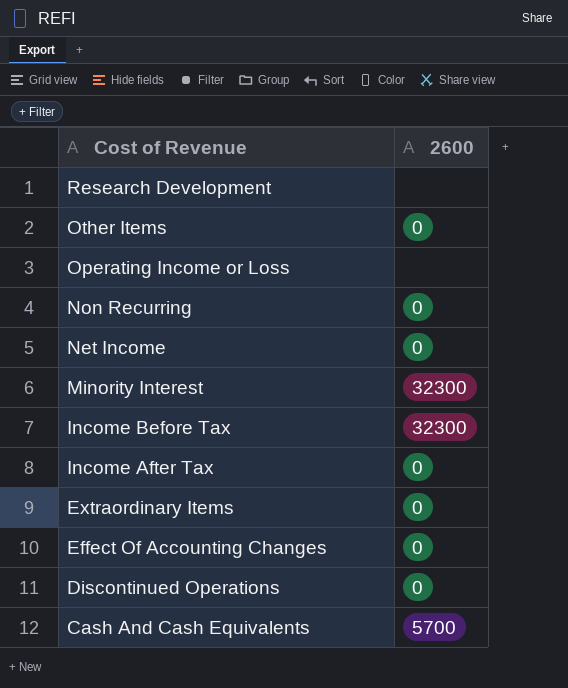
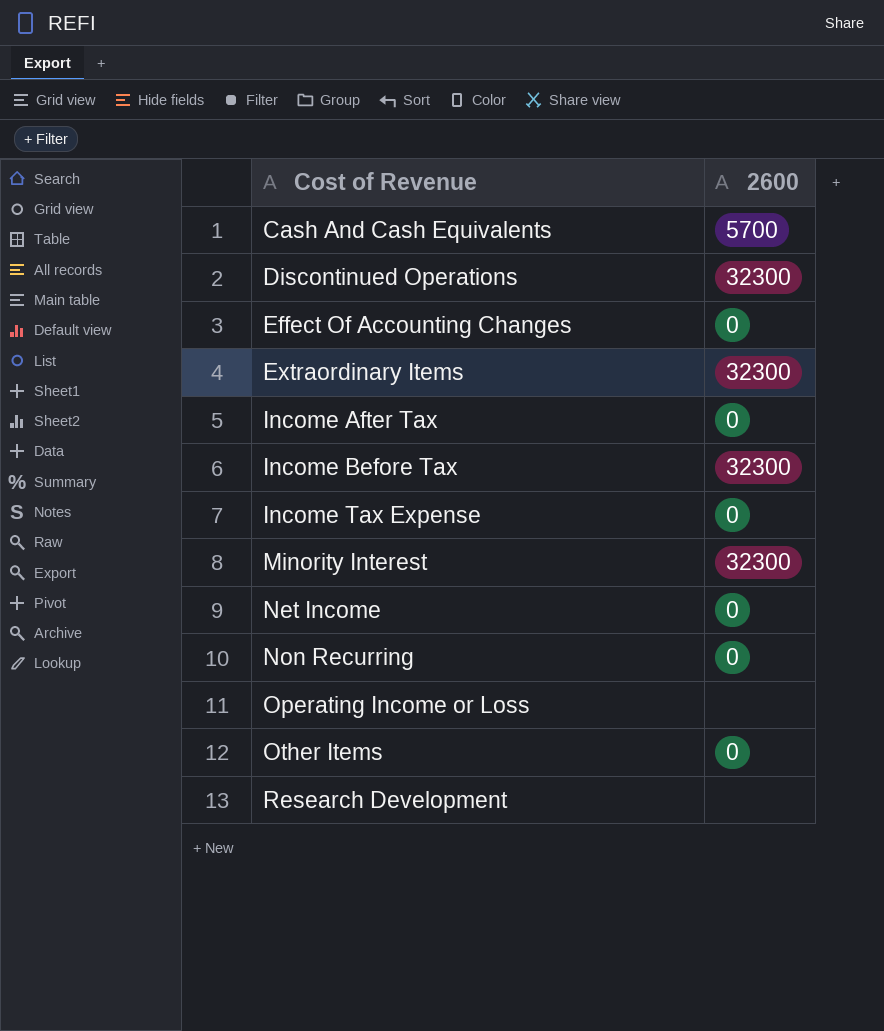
row order: Cost of Revenue descending -> Cost of Revenue ascending
Discontinued Operations | 2600: 0 -> 32300
Extraordinary Items | 2600: 0 -> 32300
row Income Tax Expense: none -> 0

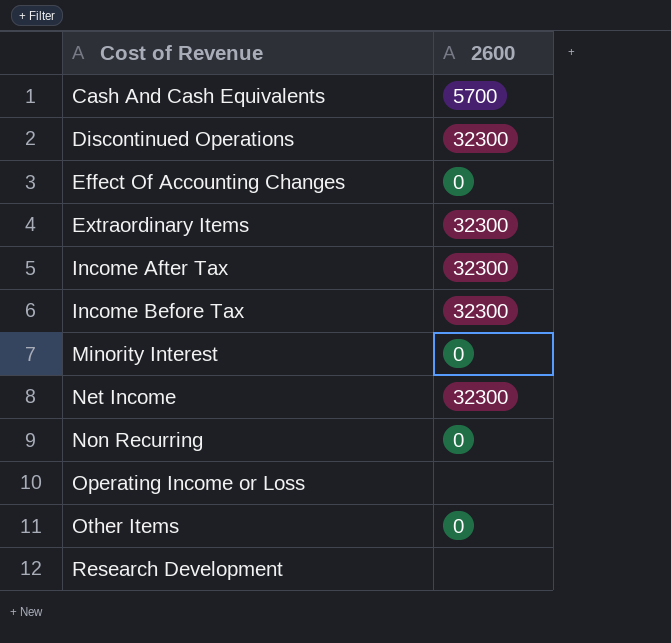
row Income Tax Expense: 0 -> none
Income After Tax | 2600: 0 -> 32300
Minority Interest | 2600: 32300 -> 0
Net Income | 2600: 0 -> 32300

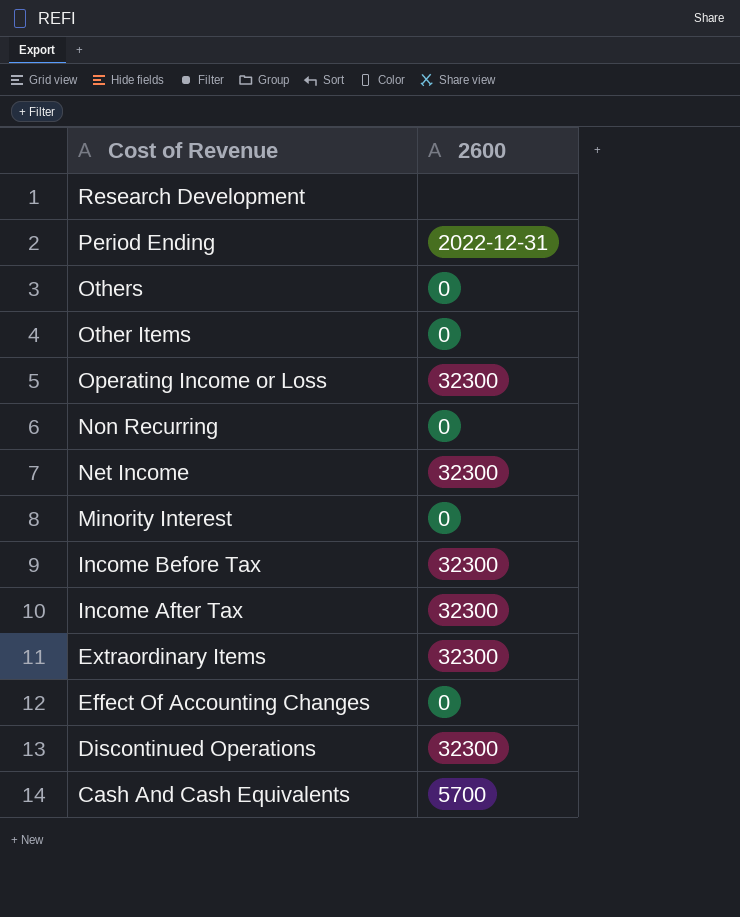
row order: Cost of Revenue ascending -> Cost of Revenue descending
row Period Ending: none -> 2022-12-31
row Others: none -> 0
Operating Income or Loss | 2600: none -> 32300

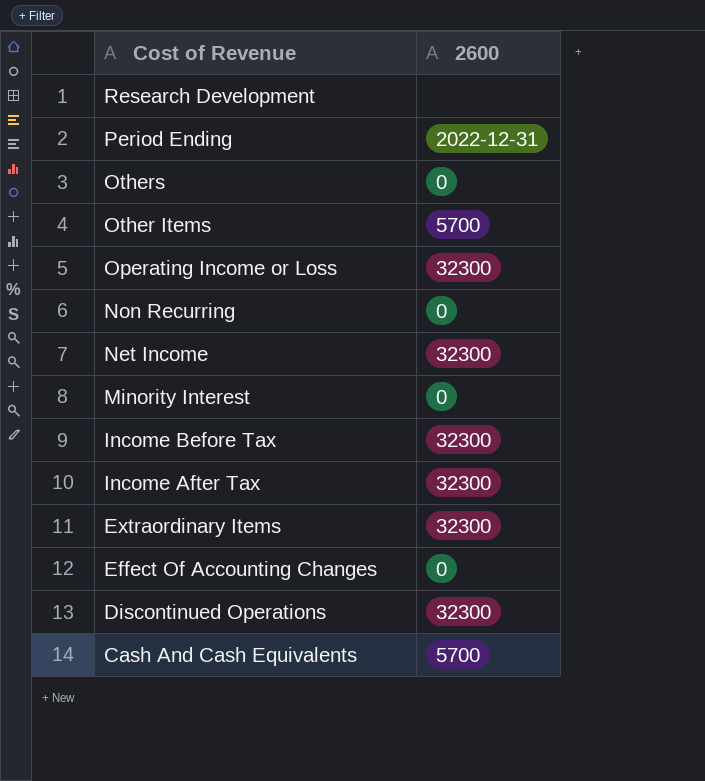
Other Items | 2600: 0 -> 5700

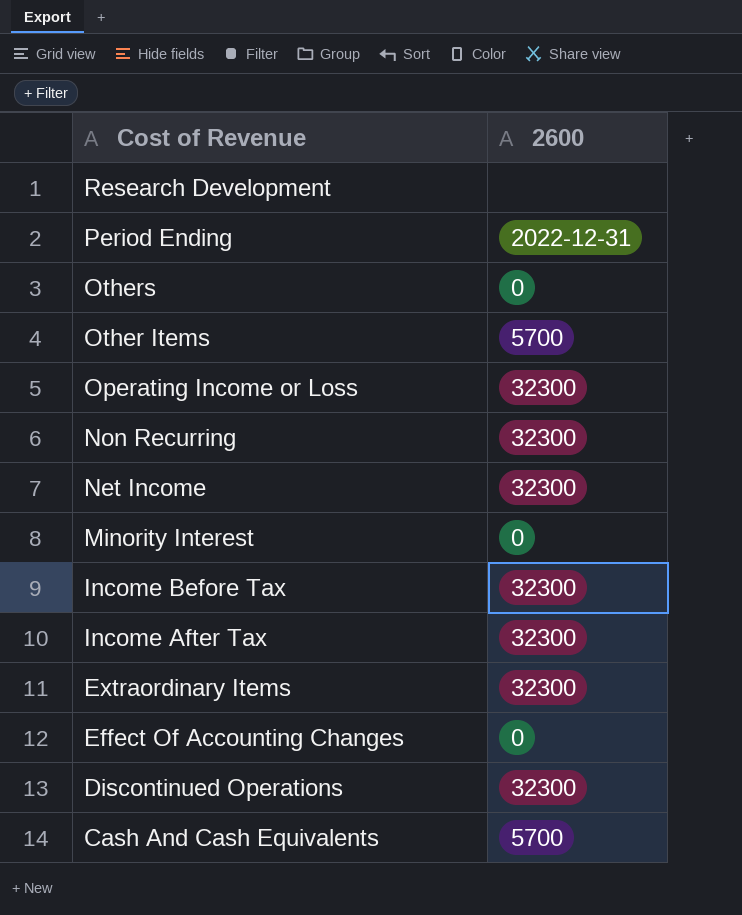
Non Recurring | 2600: 0 -> 32300

